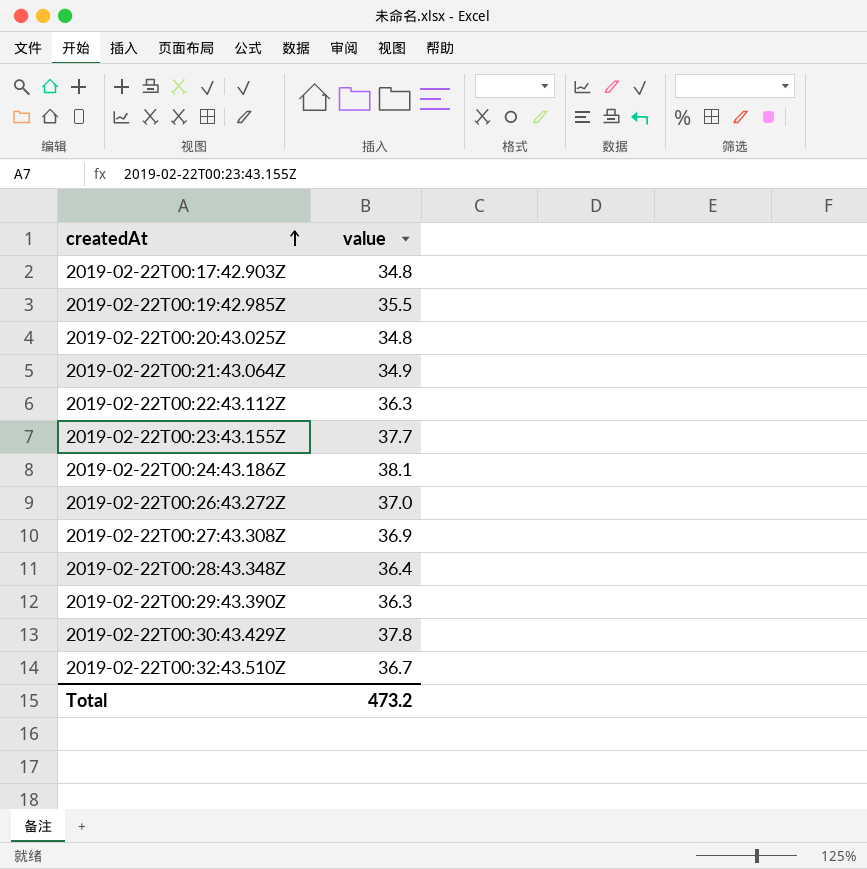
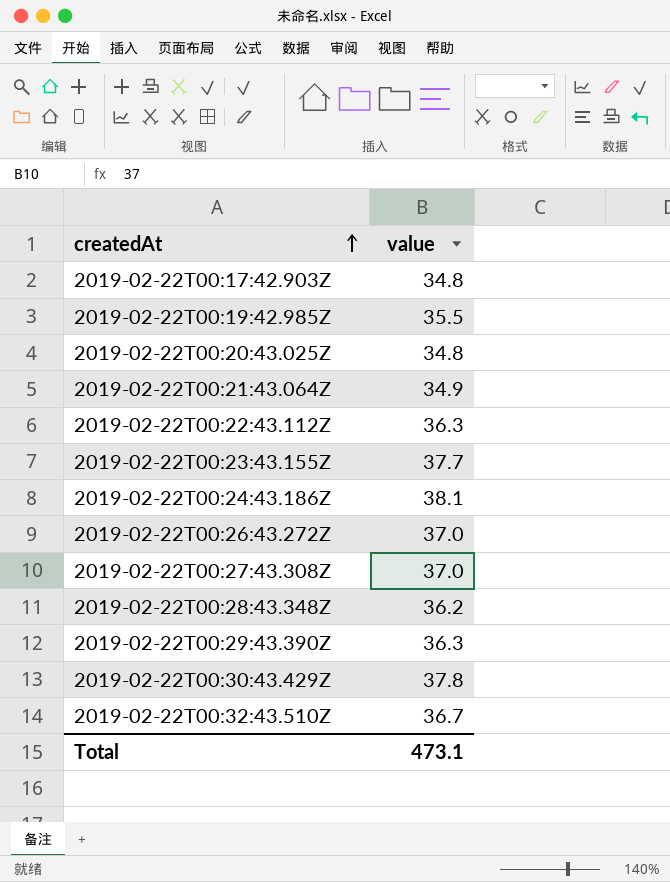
2019-02-22T00:27:43.308Z | value: 36.9 -> 37.0
2019-02-22T00:28:43.348Z | value: 36.4 -> 36.2
Total | value: 473.2 -> 473.1

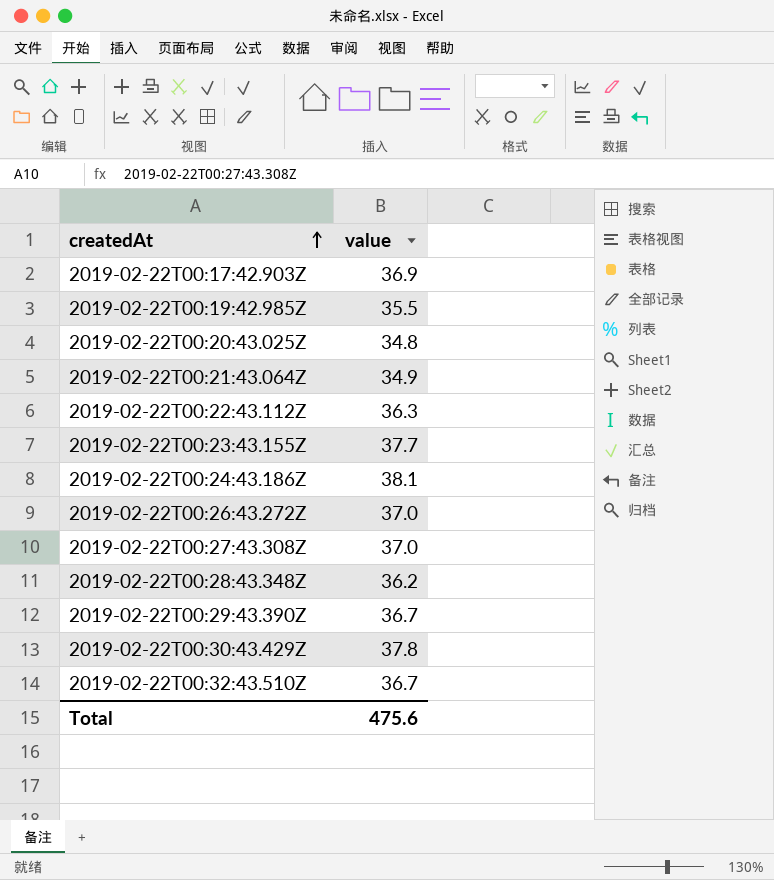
2019-02-22T00:17:42.903Z | value: 34.8 -> 36.9
2019-02-22T00:29:43.390Z | value: 36.3 -> 36.7
Total | value: 473.1 -> 475.6

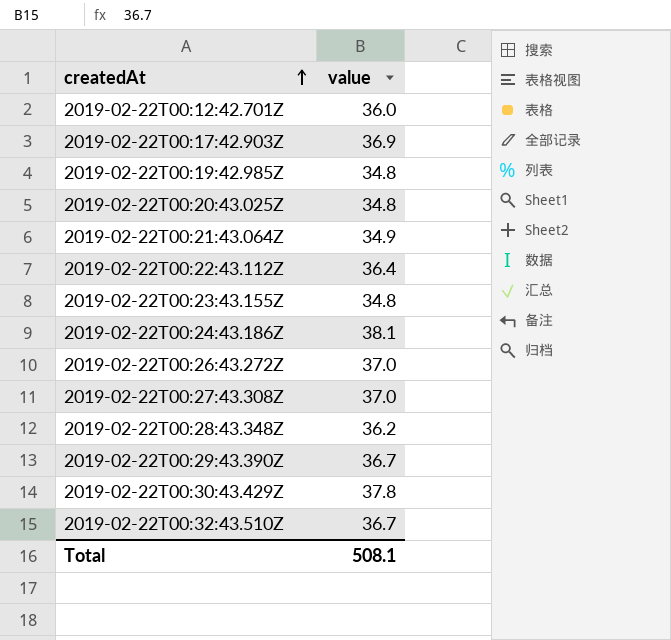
row 2019-02-22T00:12:42.701Z: none -> 36.0
2019-02-22T00:19:42.985Z | value: 35.5 -> 34.8
2019-02-22T00:22:43.112Z | value: 36.3 -> 36.4
2019-02-22T00:23:43.155Z | value: 37.7 -> 34.8
Total | value: 475.6 -> 508.1

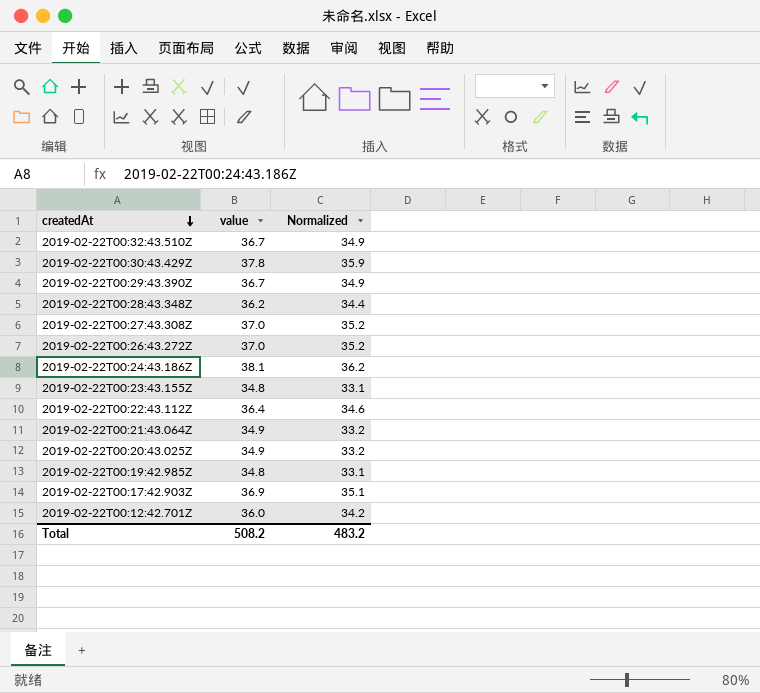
row order: createdAt ascending -> createdAt descending
column Normalized | formula: none -> [value] * 0.95
2019-02-22T00:20:43.025Z | value: 34.8 -> 34.9
Total | value: 508.1 -> 508.2

